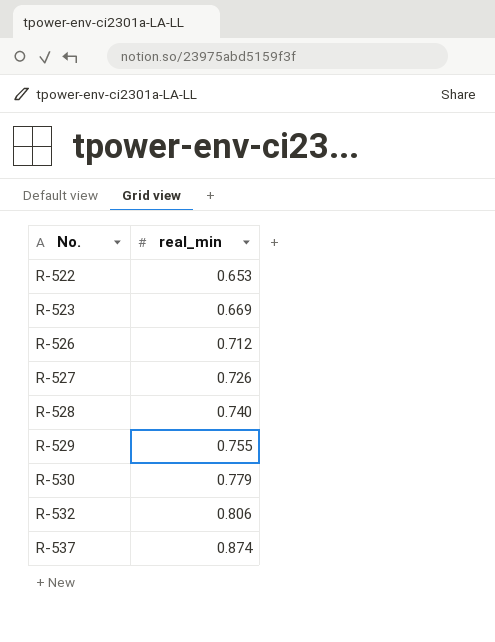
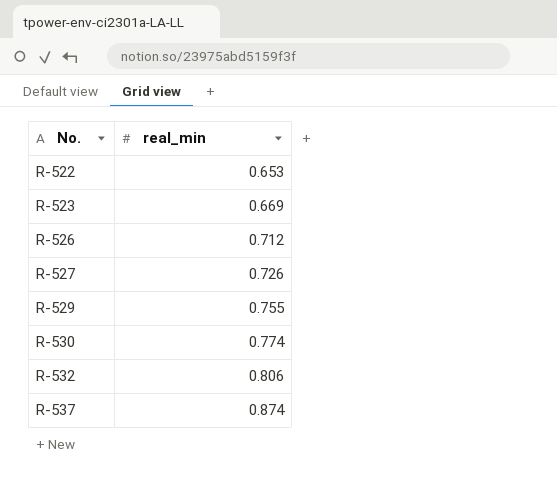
row R-528: 0.740 -> none
R-530 | real_min: 0.779 -> 0.774

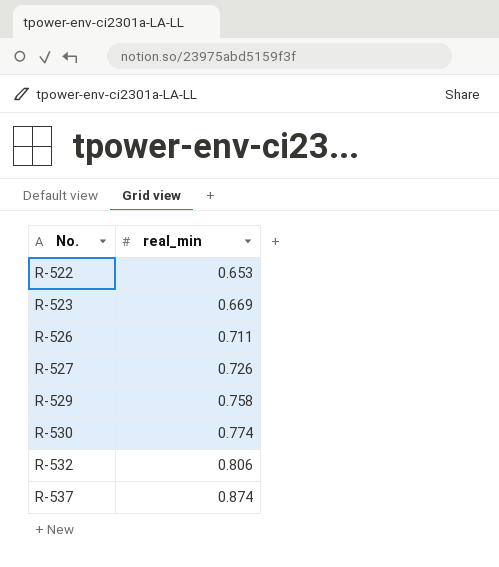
R-526 | real_min: 0.712 -> 0.711
R-529 | real_min: 0.755 -> 0.758

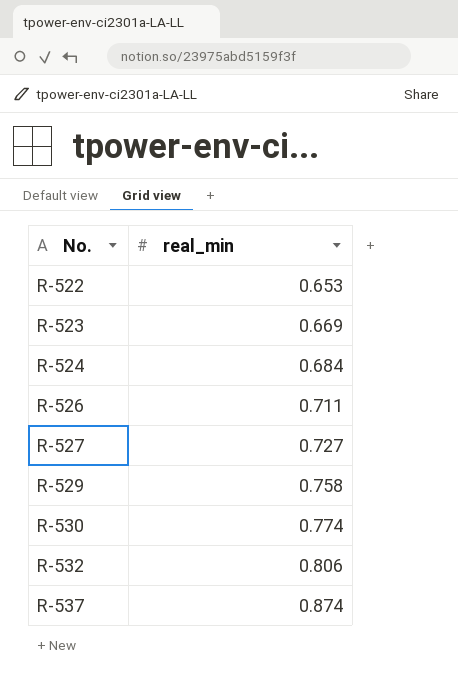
row R-524: none -> 0.684
R-527 | real_min: 0.726 -> 0.727

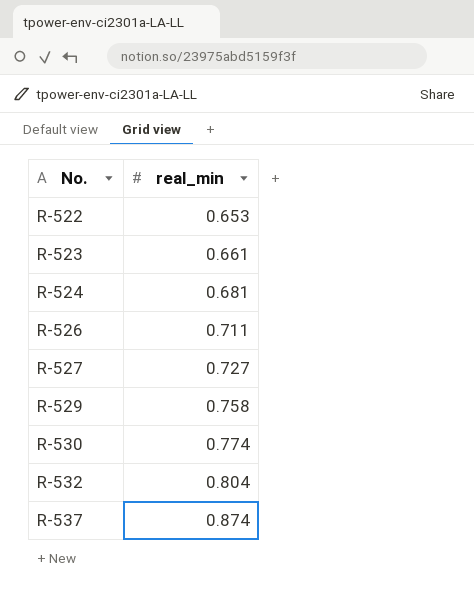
R-523 | real_min: 0.669 -> 0.661
R-524 | real_min: 0.684 -> 0.681
R-532 | real_min: 0.806 -> 0.804

